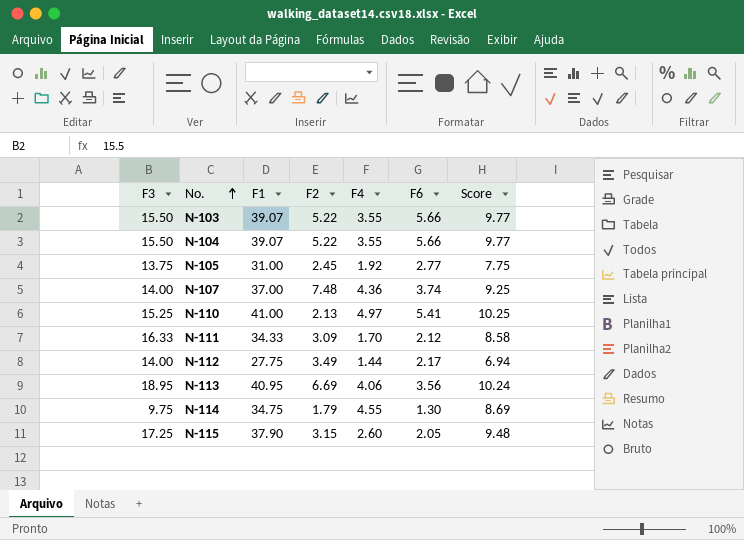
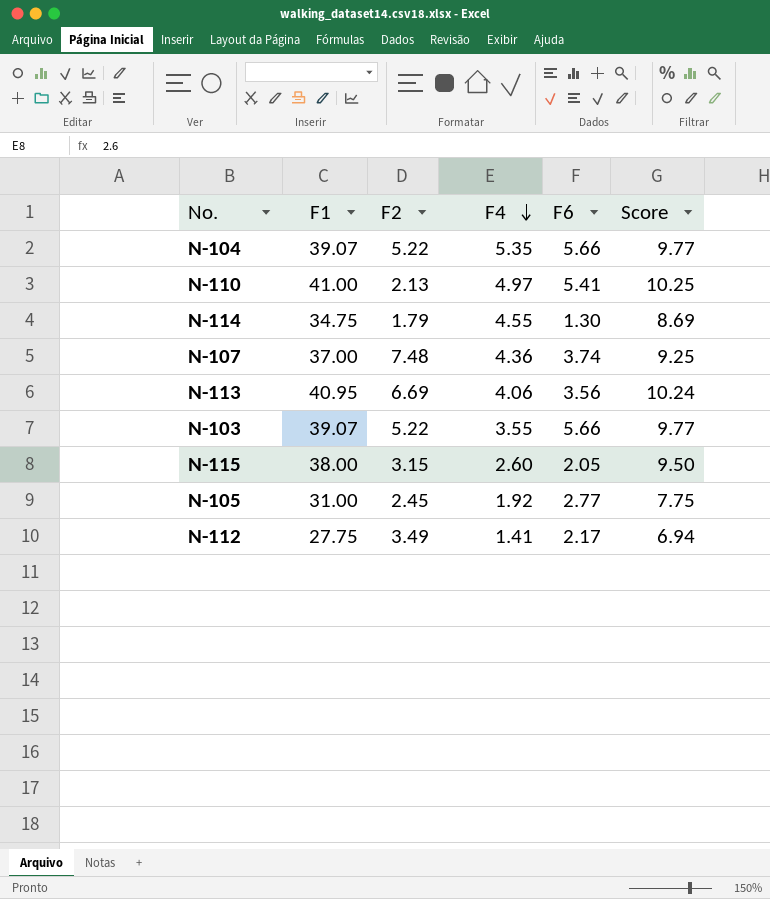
row order: No. ascending -> F4 descending
column F3 | position: 1 -> none
row N-111: 16.33 | 34.33 | 3.09 | 1.70 | 2.12 | 8.58 -> none
N-104 | F4: 3.55 -> 5.35
N-115 | F1: 37.90 -> 38.00
N-115 | Score: 9.48 -> 9.50
N-112 | F4: 1.44 -> 1.41

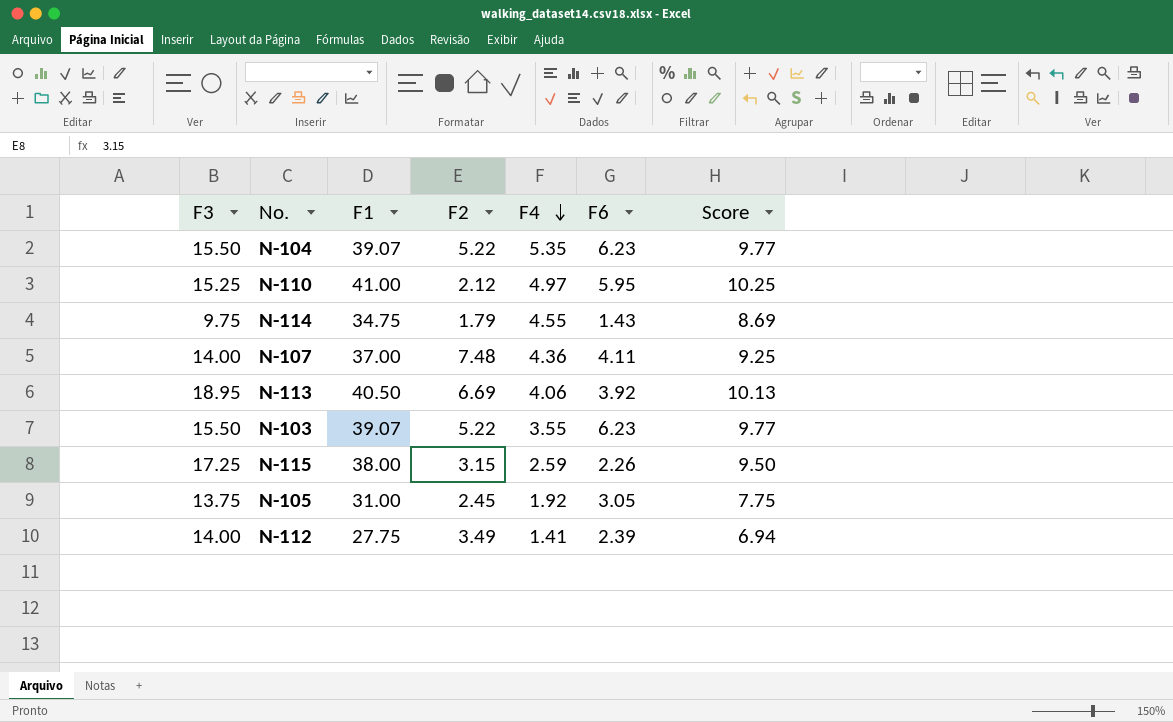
column F3 | position: none -> 1
N-104 | F6: 5.66 -> 6.23
N-110 | F2: 2.13 -> 2.12
N-110 | F6: 5.41 -> 5.95
N-114 | F6: 1.30 -> 1.43
N-107 | F6: 3.74 -> 4.11
N-113 | F1: 40.95 -> 40.50
N-113 | F6: 3.56 -> 3.92
N-113 | Score: 10.24 -> 10.13
N-103 | F6: 5.66 -> 6.23
N-115 | F4: 2.60 -> 2.59
N-115 | F6: 2.05 -> 2.26
N-105 | F6: 2.77 -> 3.05
N-112 | F6: 2.17 -> 2.39

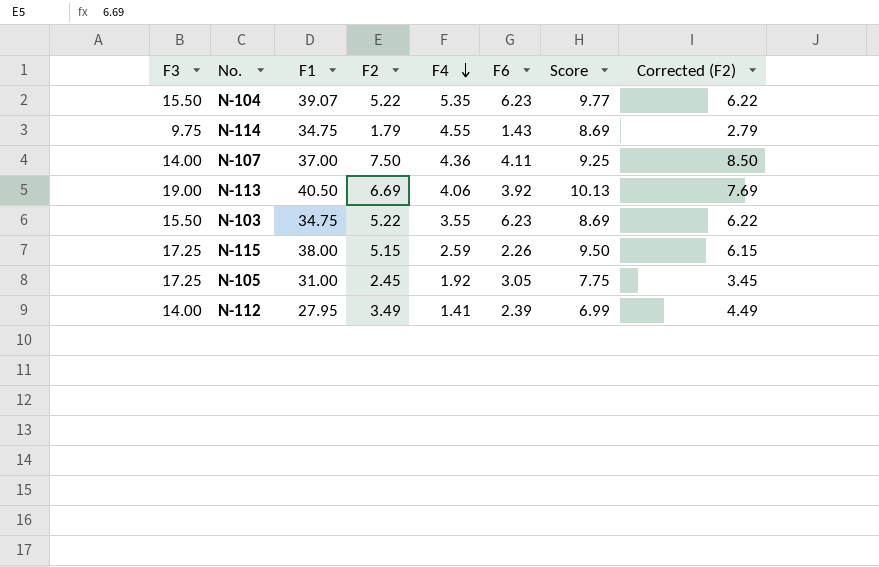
column Corrected (F2) | formula: none -> [F2] + 1
row N-110: 15.25 | 41.00 | 2.12 | 4.97 | 5.95 | 10.25 -> none
N-107 | F2: 7.48 -> 7.50
N-113 | F3: 18.95 -> 19.00
N-103 | F1: 39.07 -> 34.75
N-103 | Score: 9.77 -> 8.69
N-115 | F2: 3.15 -> 5.15
N-105 | F3: 13.75 -> 17.25
N-112 | F1: 27.75 -> 27.95
N-112 | Score: 6.94 -> 6.99

